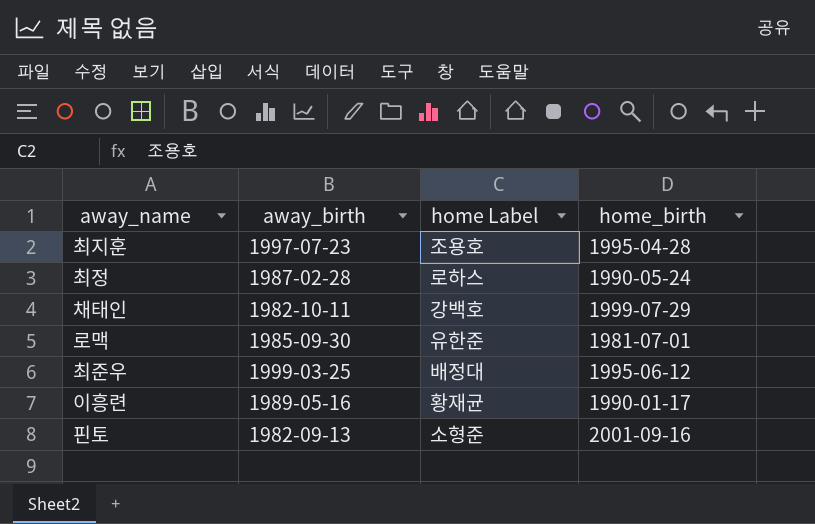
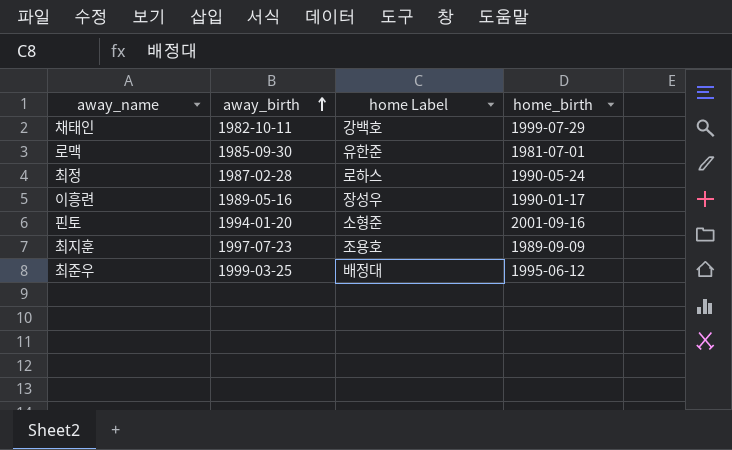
row order: none -> away_birth ascending
이흥련 | home Label: 황재균 -> 장성우
핀토 | away_birth: 1982-09-13 -> 1994-01-20
최지훈 | home_birth: 1995-04-28 -> 1989-09-09

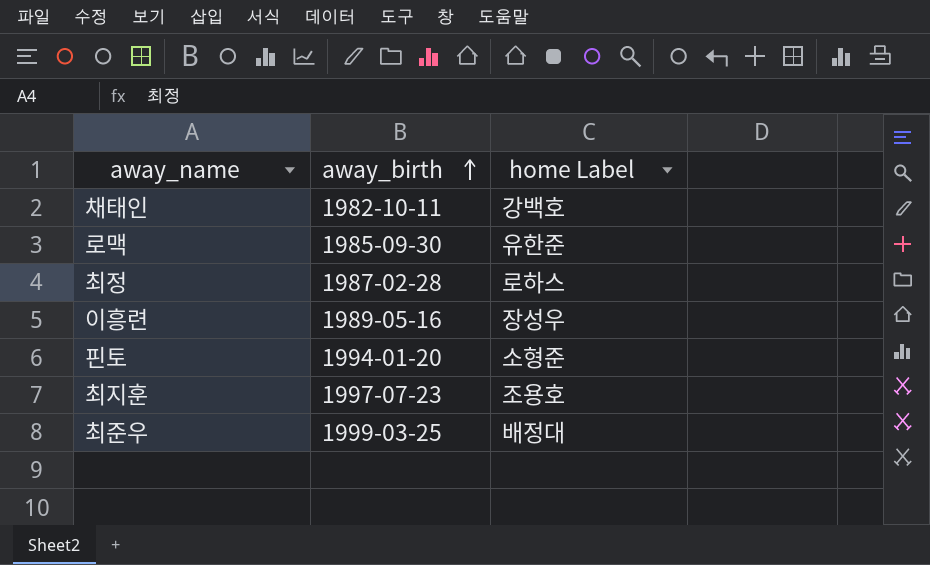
column home_birth | position: 4 -> none

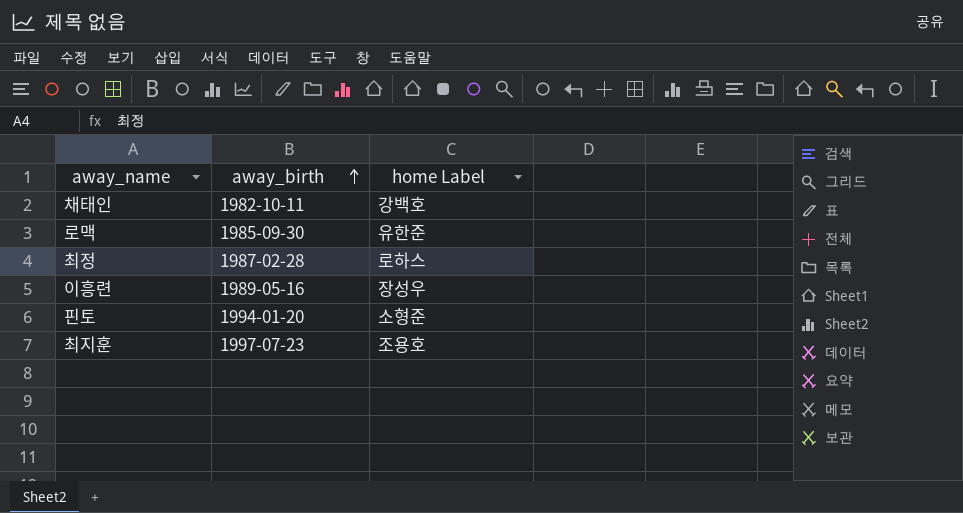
row 최준우: 1999-03-25 | 배정대 -> none

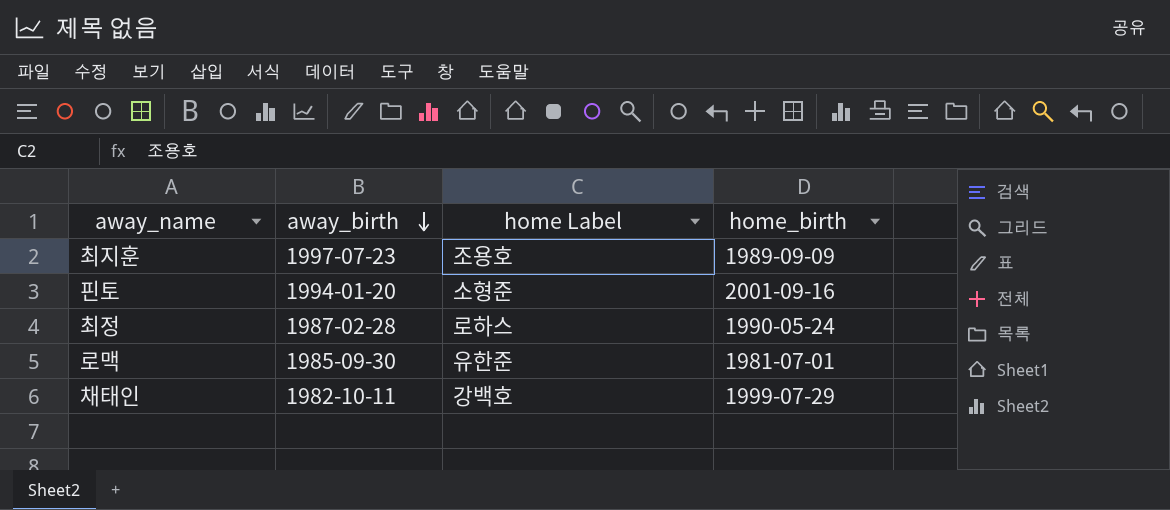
row order: away_birth ascending -> away_birth descending
column home_birth | position: none -> 4
row 이흥련: 1989-05-16 | 장성우 -> none

